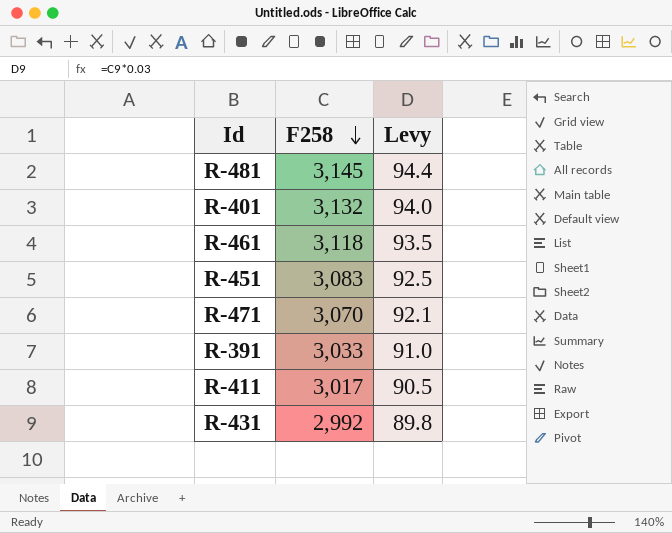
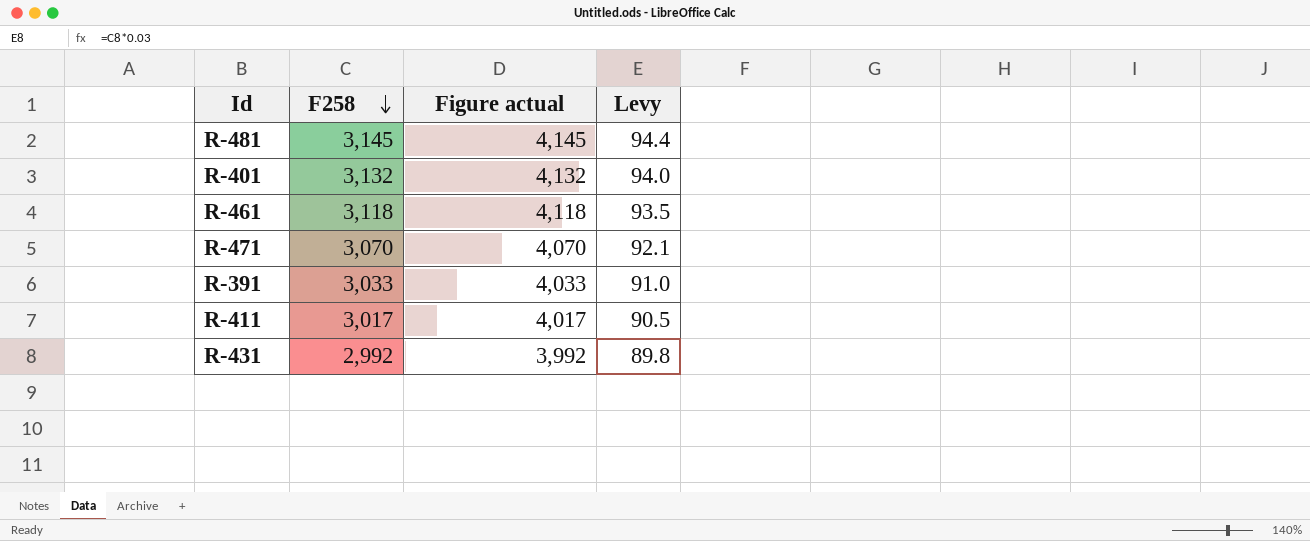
column Figure actual | formula: none -> [F258] + 1000
row R-451: 3,083 | 92.5 -> none

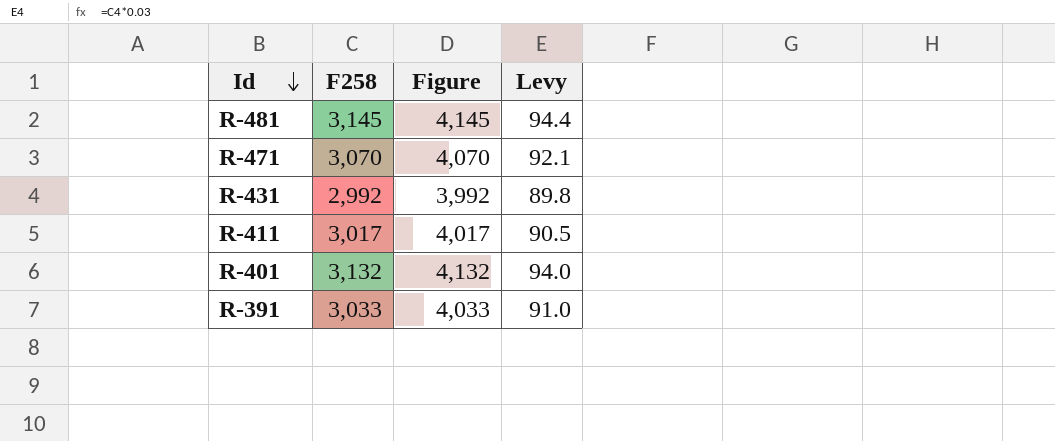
row order: F258 descending -> Id descending
column name: Figure actual -> Figure
row R-461: 3,118 | 4,118 | 93.5 -> none

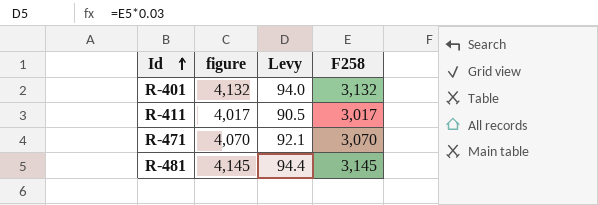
row order: Id descending -> Id ascending
column name: Figure -> figure
column F258 | position: 2 -> 4
row R-431: 2,992 | 3,992 | 89.8 -> none
row R-391: 3,033 | 4,033 | 91.0 -> none

